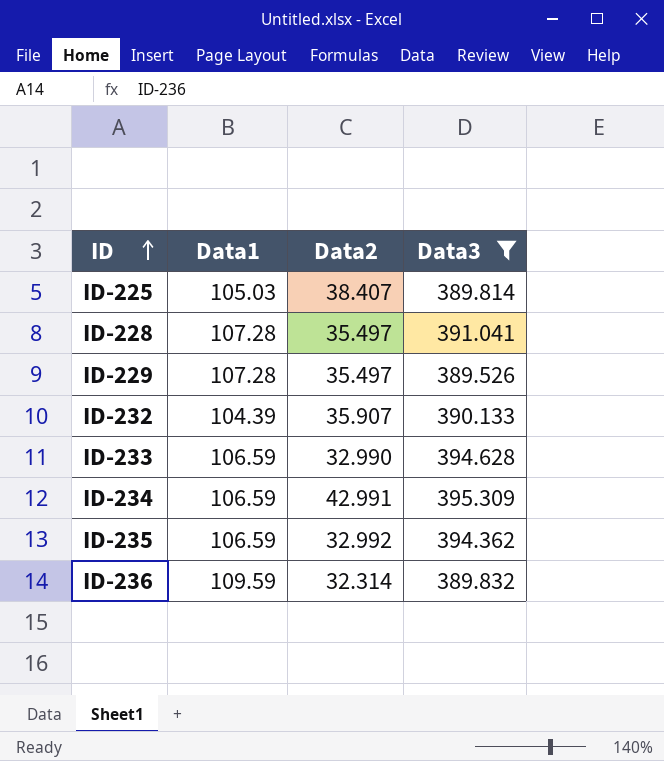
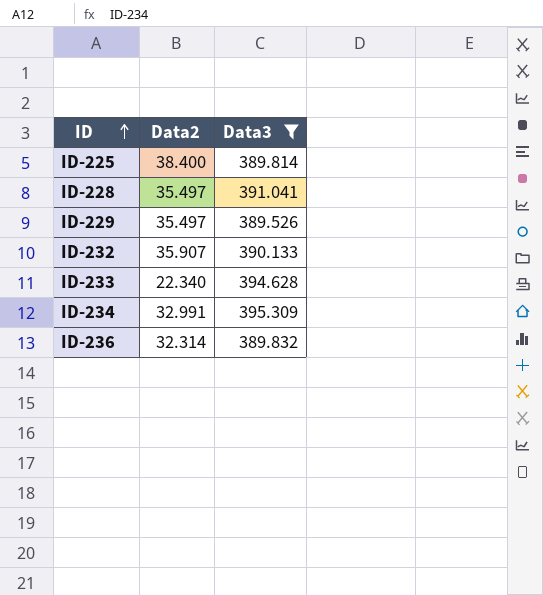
column Data1 | position: 2 -> none
row ID-235: 106.59 | 32.992 | 394.362 -> none
ID-225 | Data2: 38.407 -> 38.400
ID-233 | Data2: 32.990 -> 22.340
ID-234 | Data2: 42.991 -> 32.991

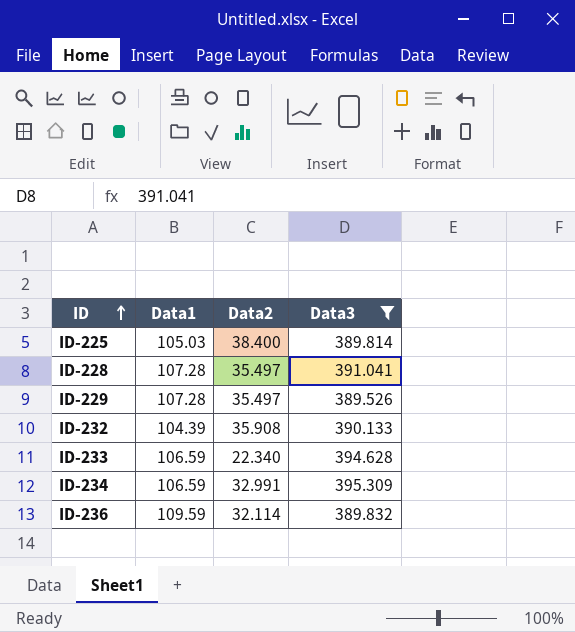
column Data1 | position: none -> 2
ID-232 | Data2: 35.907 -> 35.908
ID-236 | Data2: 32.314 -> 32.114

